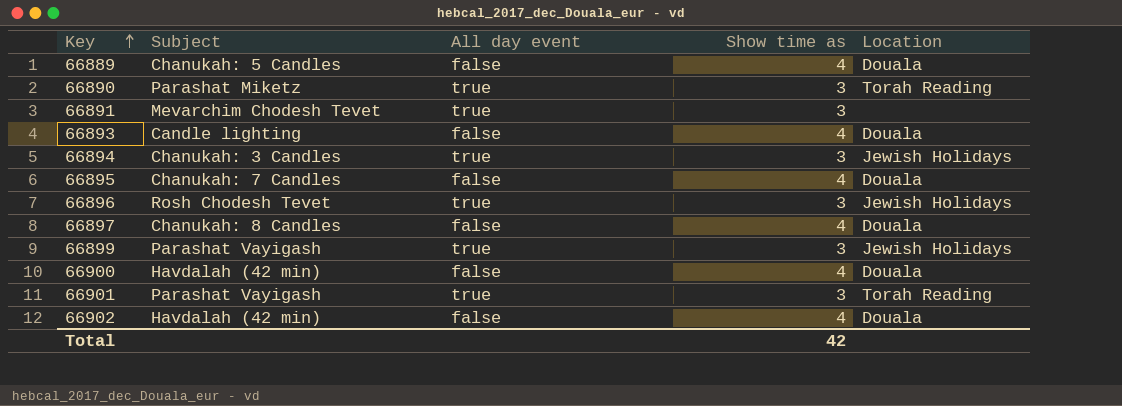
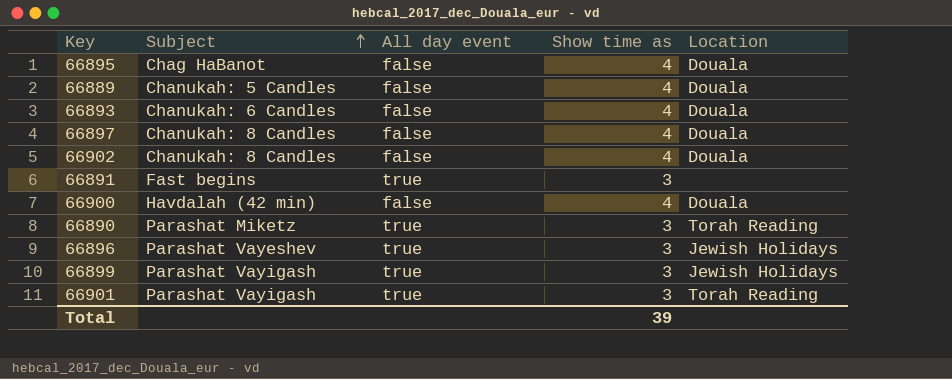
row order: Key ascending -> Subject ascending
row 66894: Chanukah: 3 Candles | true | 3 | Jewish Holidays -> none
66895 | Subject: Chanukah: 7 Candles -> Chag HaBanot
66893 | Subject: Candle lighting -> Chanukah: 6 Candles
66902 | Subject: Havdalah (42 min) -> Chanukah: 8 Candles
66891 | Subject: Mevarchim Chodesh Tevet -> Fast begins
66896 | Subject: Rosh Chodesh Tevet -> Parashat Vayeshev
Total | Show time as: 42 -> 39

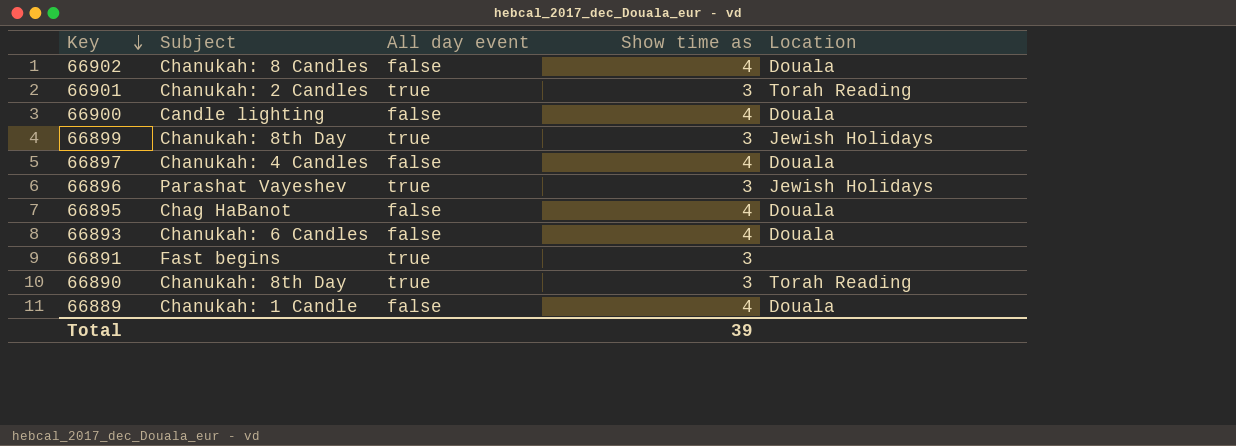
row order: Subject ascending -> Key descending
66901 | Subject: Parashat Vayigash -> Chanukah: 2 Candles
66900 | Subject: Havdalah (42 min) -> Candle lighting
66899 | Subject: Parashat Vayigash -> Chanukah: 8th Day
66897 | Subject: Chanukah: 8 Candles -> Chanukah: 4 Candles
66890 | Subject: Parashat Miketz -> Chanukah: 8th Day
66889 | Subject: Chanukah: 5 Candles -> Chanukah: 1 Candle

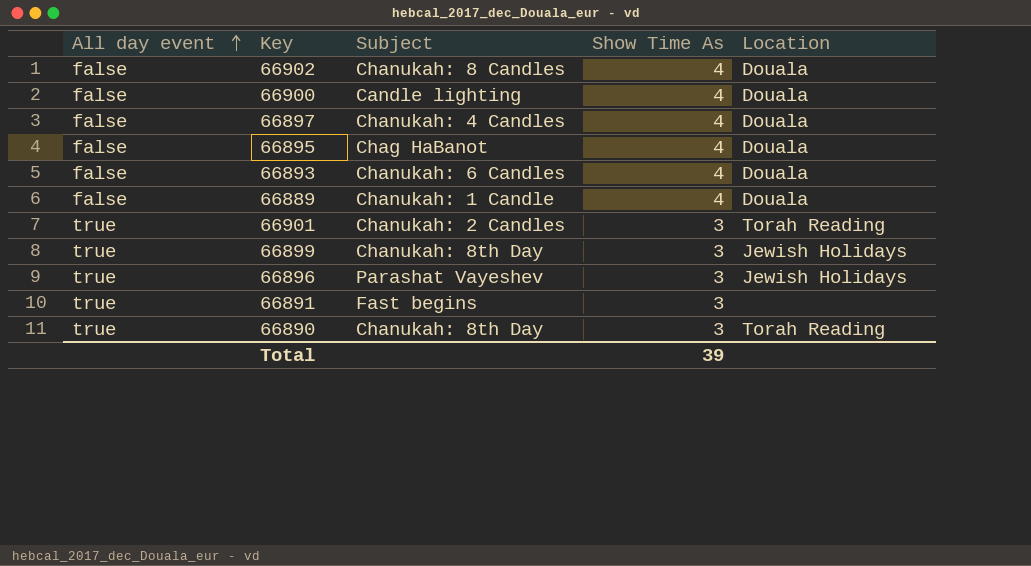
row order: Key descending -> All day event ascending
column All day event | position: 3 -> 1
column name: Show time as -> Show Time As

